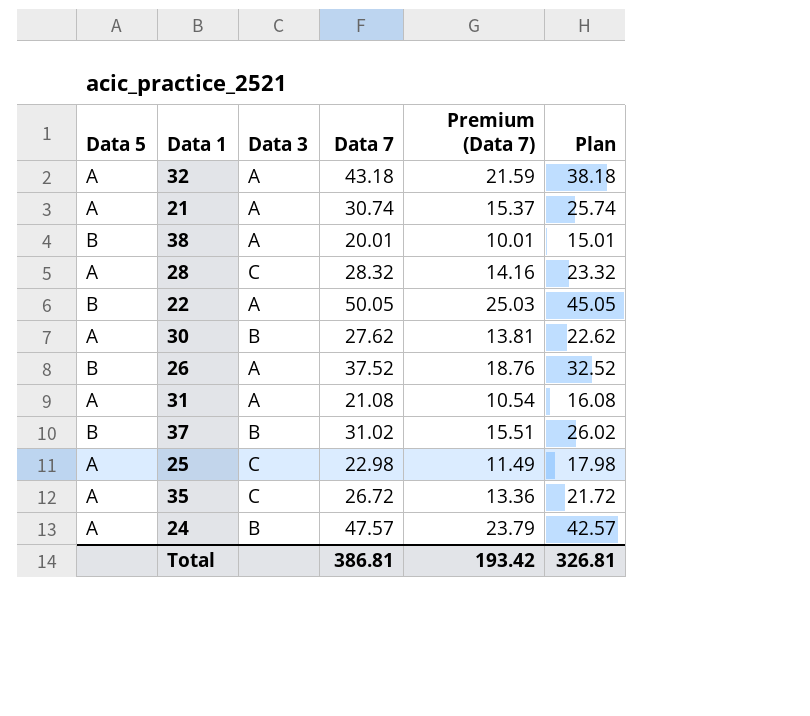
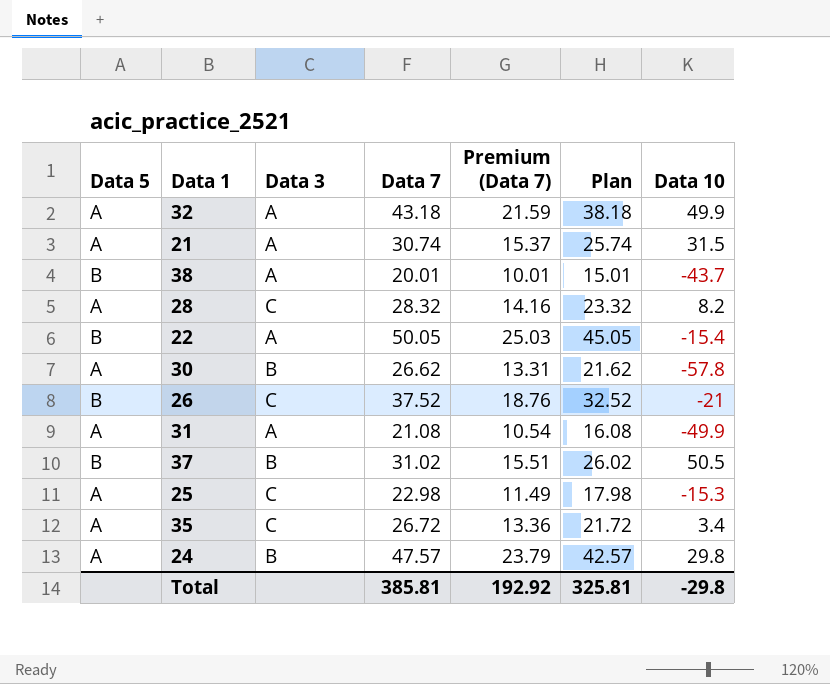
column Data 10 | position: none -> 7
30 | Data 7: 27.62 -> 26.62
30 | Premium (Data 7): 13.81 -> 13.31
30 | Plan: 22.62 -> 21.62
26 | Data 3: A -> C
Total | Data 7: 386.81 -> 385.81
Total | Premium (Data 7): 193.42 -> 192.92
Total | Plan: 326.81 -> 325.81

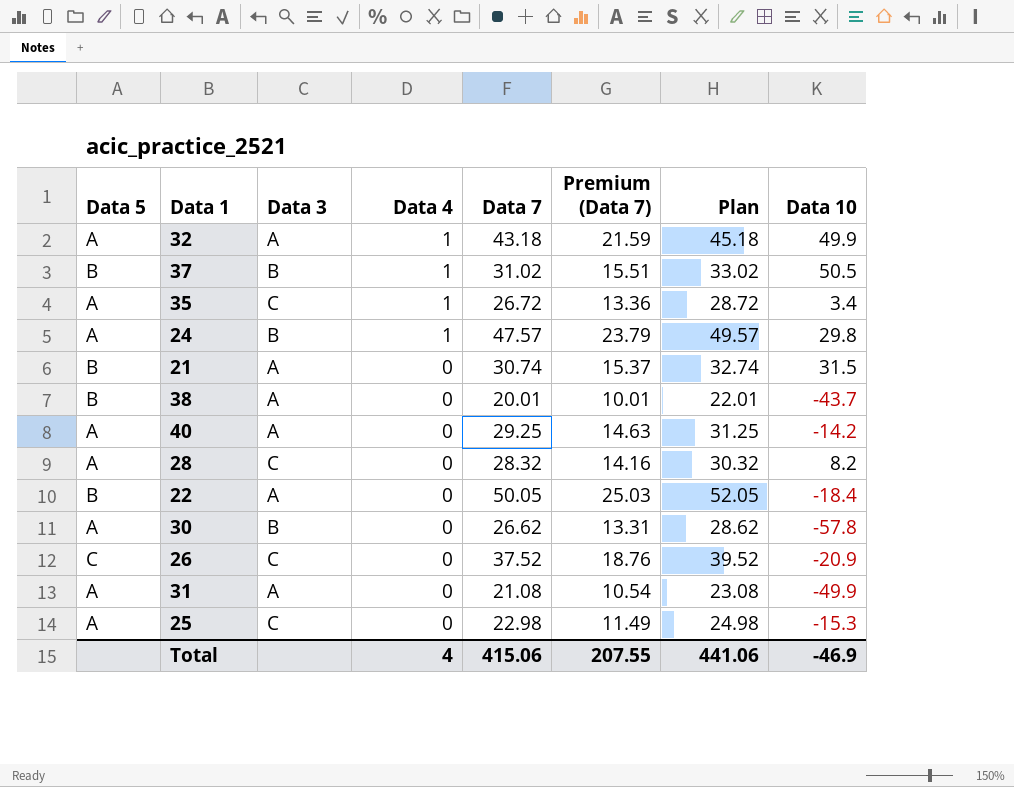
row order: none -> Data 4 descending
column Data 4 | position: none -> 4
column Plan | formula: [Data 7] - 5 -> [Data 7] + 2
21 | Data 5: A -> B
row 40: none -> A | A | 0 | 29.25 | 14.63 | 31.25 | -14.2
22 | Data 10: -15.4 -> -18.4
26 | Data 5: B -> C
26 | Data 10: -21 -> -20.9
Total | Data 7: 385.81 -> 415.06
Total | Premium (Data 7): 192.92 -> 207.55
Total | Plan: 325.81 -> 441.06
Total | Data 10: -29.8 -> -46.9

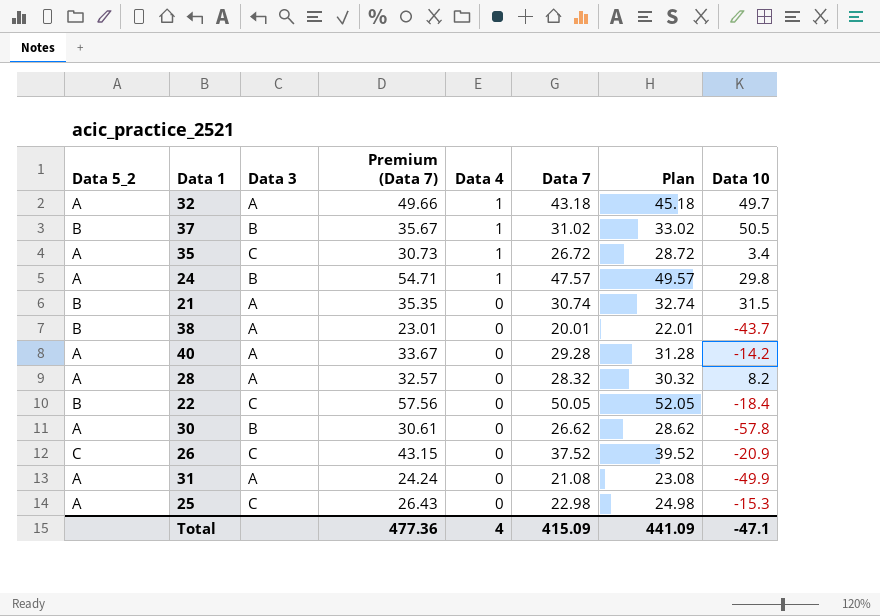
column name: Data 5 -> Data 5_2
column Premium (Data 7) | formula: [Data 7] * 0.5 -> [Data 7] * 1.15
column Premium (Data 7) | position: 6 -> 4
32 | Data 10: 49.9 -> 49.7
40 | Data 7: 29.25 -> 29.28
40 | Plan: 31.25 -> 31.28
28 | Data 3: C -> A
22 | Data 3: A -> C
Total | Premium (Data 7): 207.55 -> 477.36
Total | Data 7: 415.06 -> 415.09
Total | Plan: 441.06 -> 441.09
Total | Data 10: -46.9 -> -47.1

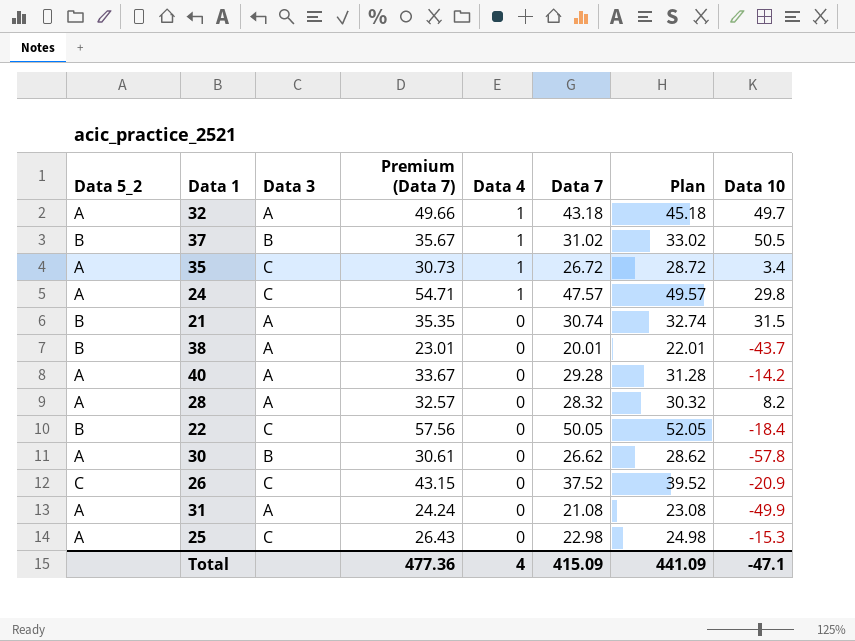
24 | Data 3: B -> C

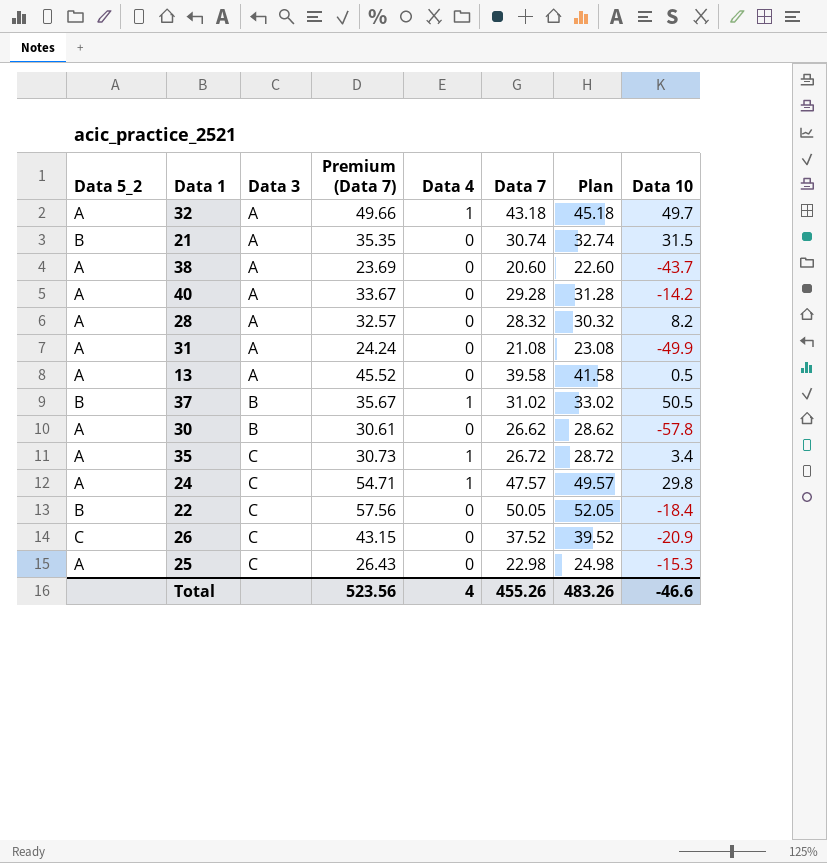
row order: Data 4 descending -> Data 3 ascending
38 | Data 5_2: B -> A
38 | Premium (Data 7): 23.01 -> 23.69
38 | Data 7: 20.01 -> 20.60
38 | Plan: 22.01 -> 22.60
row 13: none -> A | A | 45.52 | 0 | 39.58 | 41.58 | 0.5
Total | Premium (Data 7): 477.36 -> 523.56
Total | Data 7: 415.09 -> 455.26
Total | Plan: 441.09 -> 483.26
Total | Data 10: -47.1 -> -46.6

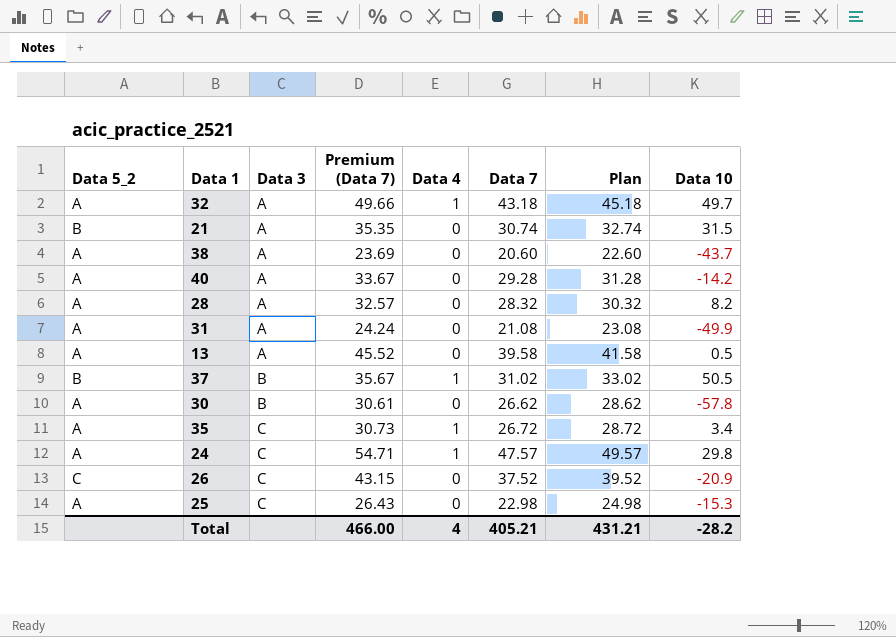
row 22: B | C | 57.56 | 0 | 50.05 | 52.05 | -18.4 -> none
Total | Premium (Data 7): 523.56 -> 466.00
Total | Data 7: 455.26 -> 405.21
Total | Plan: 483.26 -> 431.21
Total | Data 10: -46.6 -> -28.2

